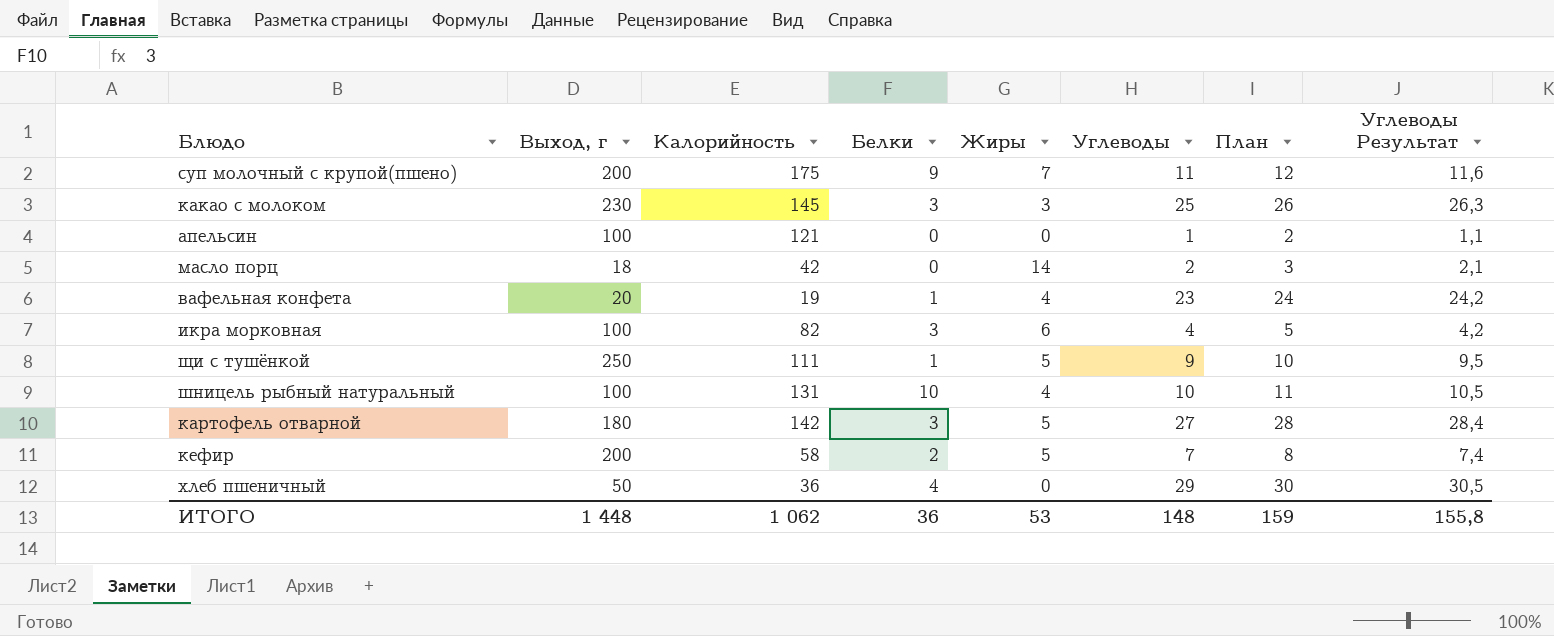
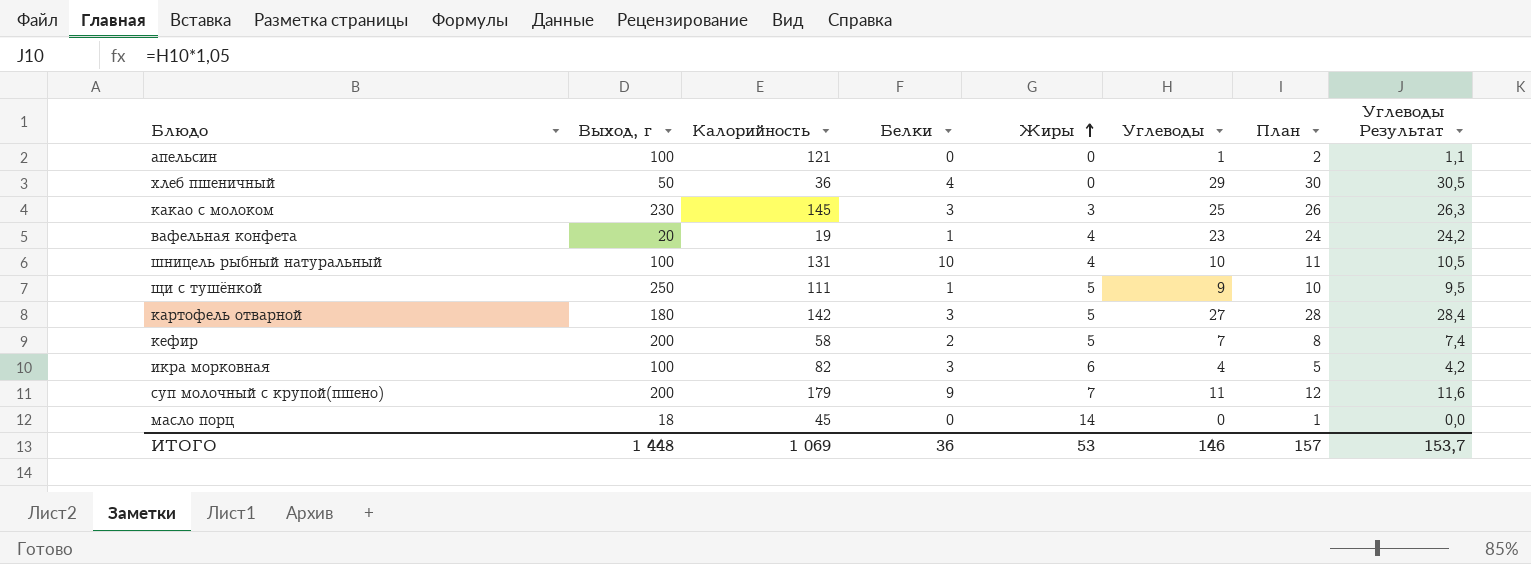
row order: none -> Жиры ascending
суп молочный с крупой(пшено) | Калорийность: 175 -> 179
масло порц | Калорийность: 42 -> 45
масло порц | Углеводы: 2 -> 0
масло порц | План: 3 -> 1
масло порц | Углеводы Результат: 2,1 -> 0,0
ИТОГО | Калорийность: 1 062 -> 1 069
ИТОГО | Углеводы: 148 -> 146
ИТОГО | План: 159 -> 157
ИТОГО | Углеводы Результат: 155,8 -> 153,7

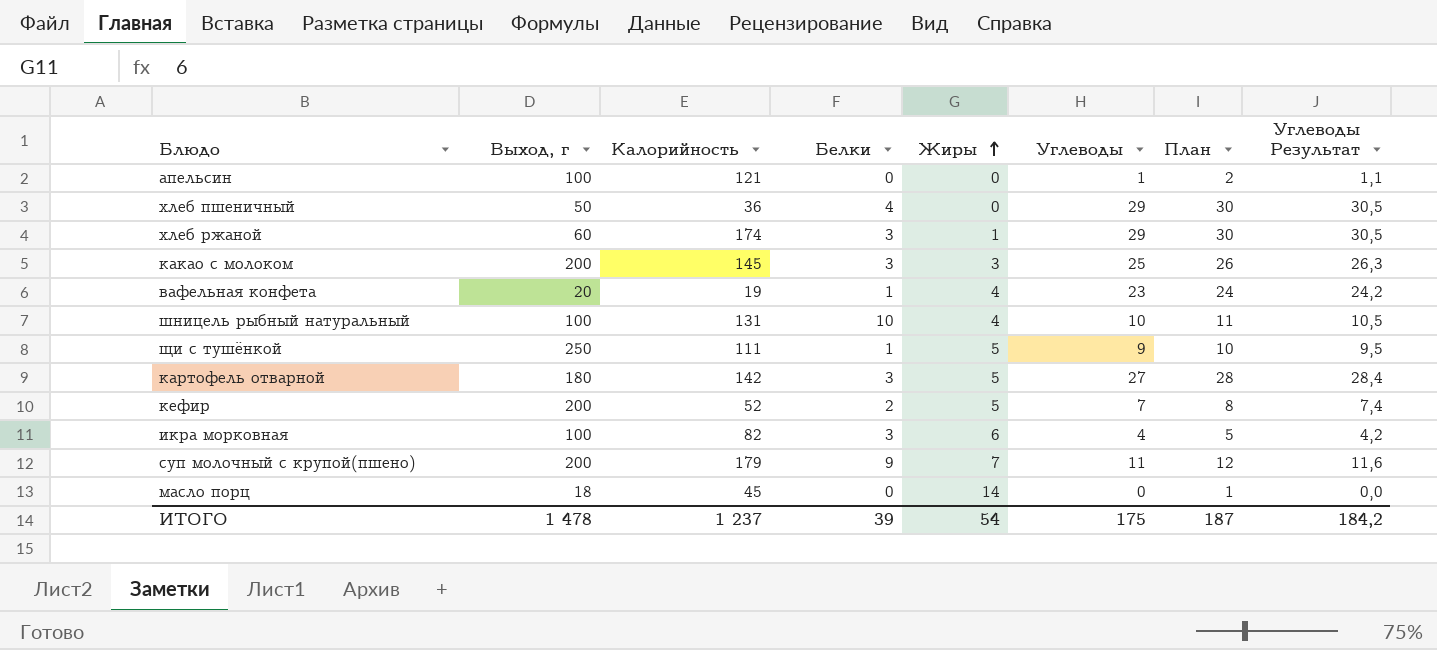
row хлеб ржаной: none -> 60 | 174 | 3 | 1 | 29 | 30 | 30,5
какао с молоком | Выход, г: 230 -> 200
кефир | Калорийность: 58 -> 52
ИТОГО | Выход, г: 1 448 -> 1 478
ИТОГО | Калорийность: 1 069 -> 1 237
ИТОГО | Белки: 36 -> 39
ИТОГО | Жиры: 53 -> 54
ИТОГО | Углеводы: 146 -> 175
ИТОГО | План: 157 -> 187
ИТОГО | Углеводы Результат: 153,7 -> 184,2

